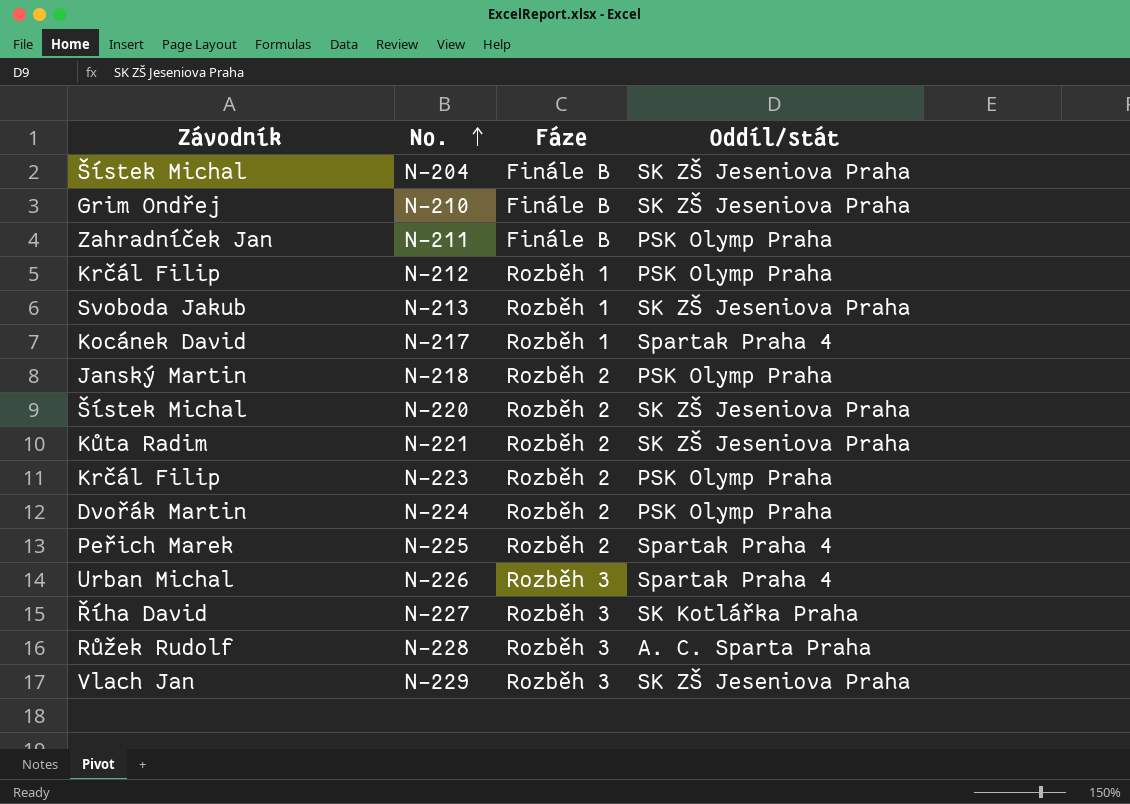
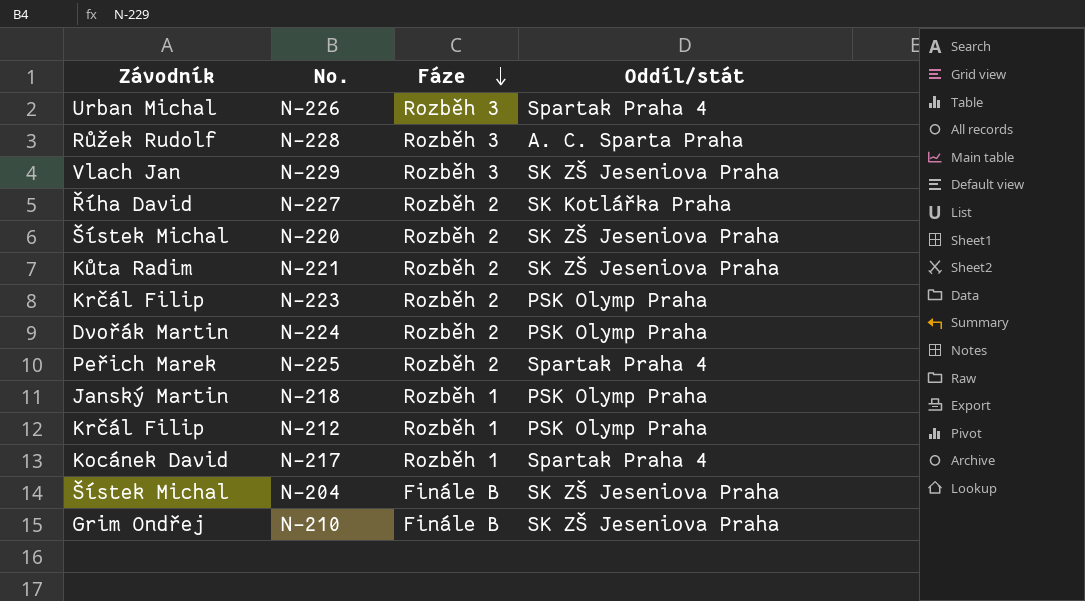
row order: No. ascending -> Fáze descending
row N-211: Zahradníček Jan | Finále B | PSK Olymp Praha -> none
row N-213: Svoboda Jakub | Rozběh 1 | SK ZŠ Jeseniova Praha -> none
N-227 | Fáze: Rozběh 3 -> Rozběh 2
N-218 | Fáze: Rozběh 2 -> Rozběh 1

